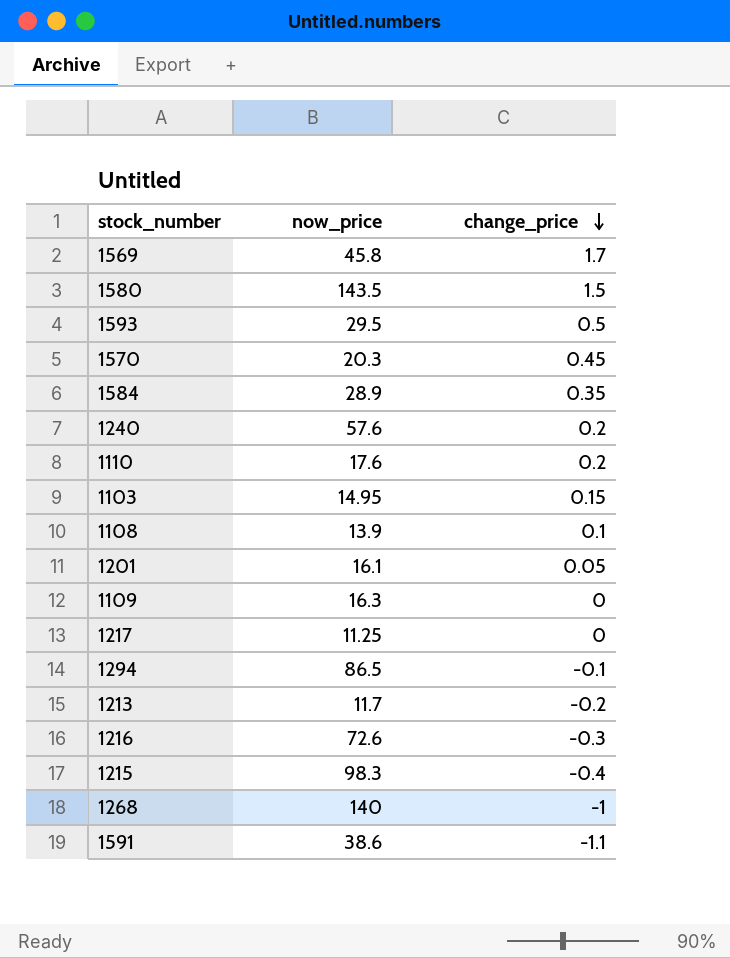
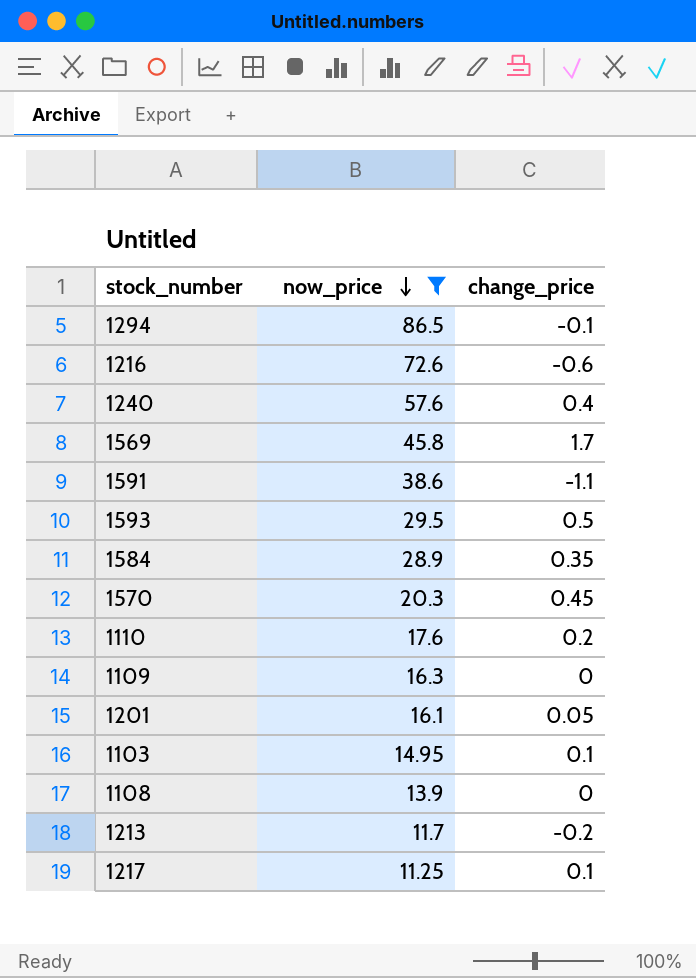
filter: none -> now_price <= 86.5
row order: change_price descending -> now_price descending
1216 | change_price: -0.3 -> -0.6
1240 | change_price: 0.2 -> 0.4
1103 | change_price: 0.15 -> 0.1
1108 | change_price: 0.1 -> 0
1217 | change_price: 0 -> 0.1

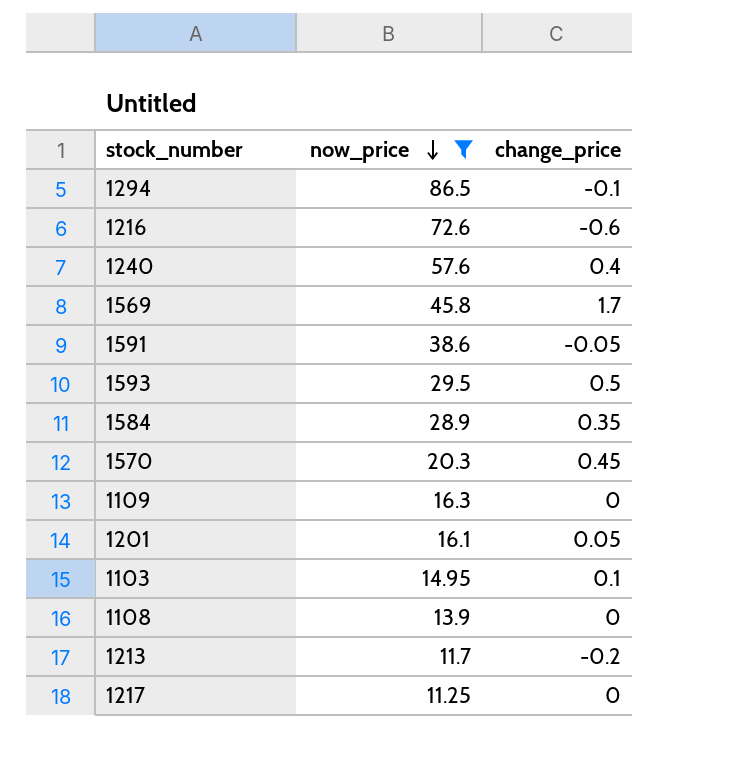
row 1110: 17.6 | 0.2 -> none
1591 | change_price: -1.1 -> -0.05
1217 | change_price: 0.1 -> 0

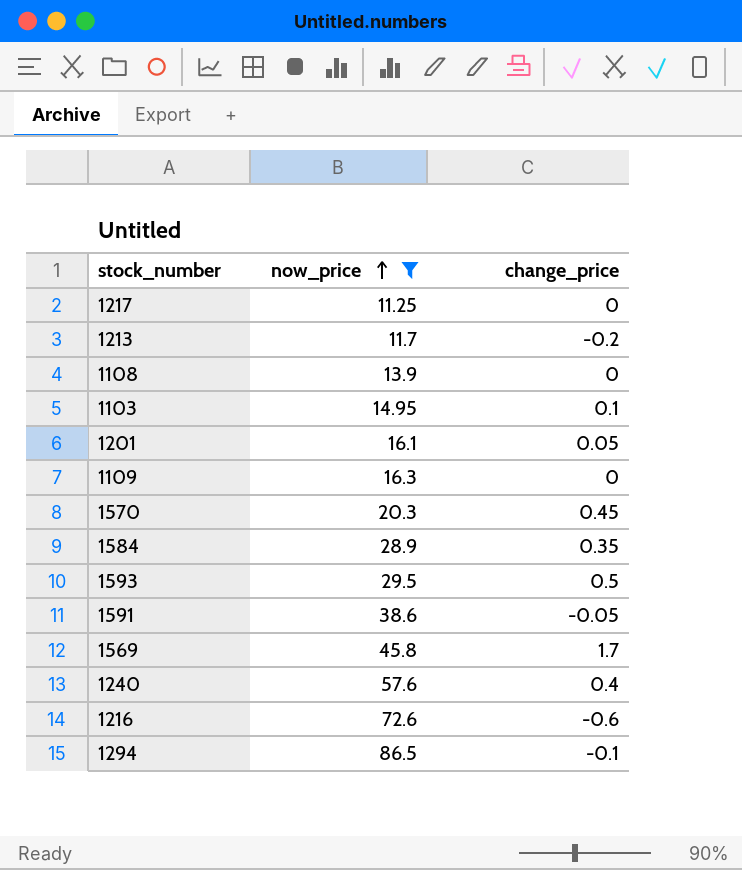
row order: now_price descending -> now_price ascending

